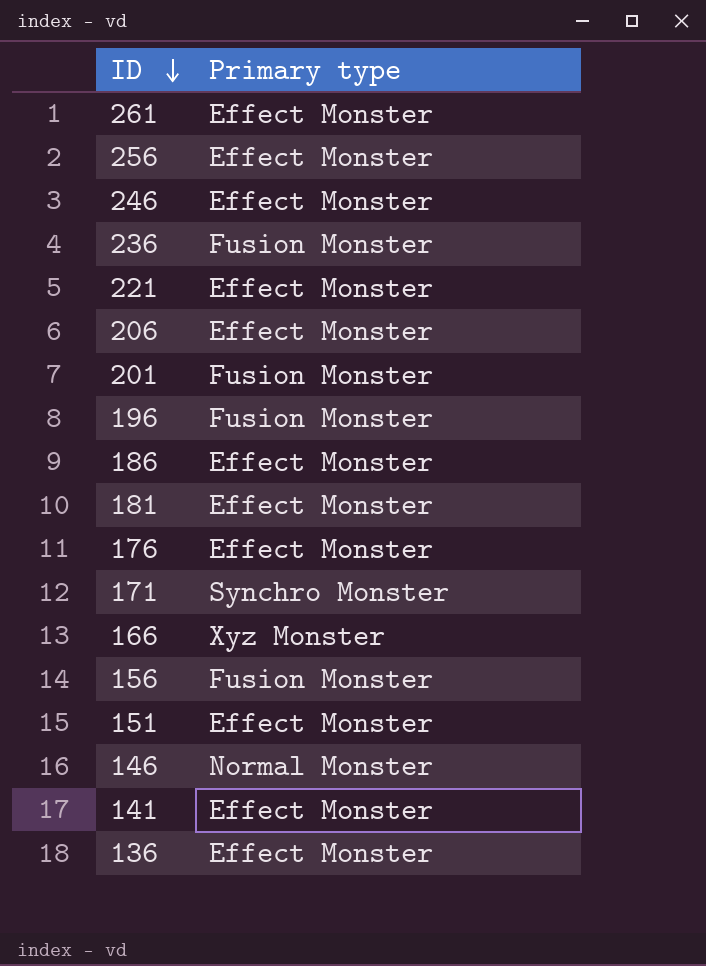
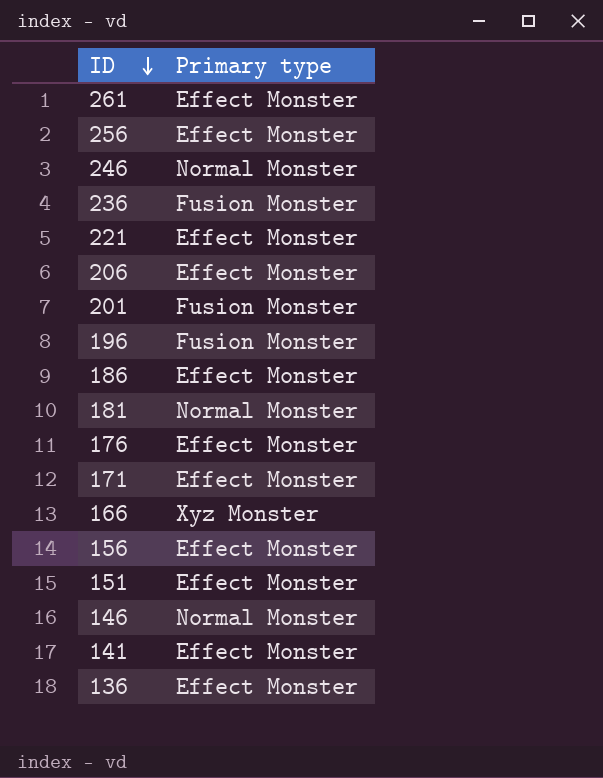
246 | Primary type: Effect Monster -> Normal Monster
181 | Primary type: Effect Monster -> Normal Monster
171 | Primary type: Synchro Monster -> Effect Monster
156 | Primary type: Fusion Monster -> Effect Monster

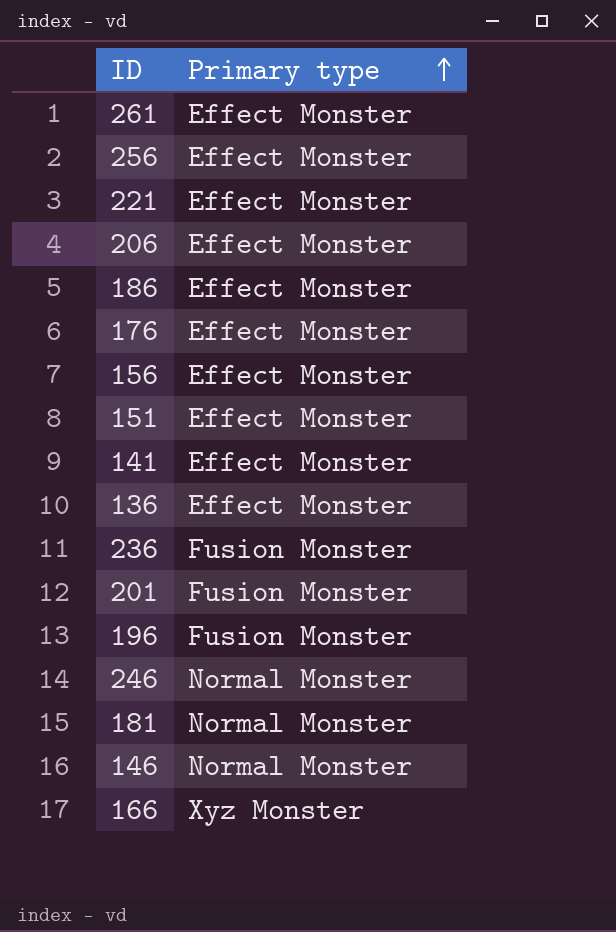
row order: ID descending -> Primary type ascending
row 171: Effect Monster -> none

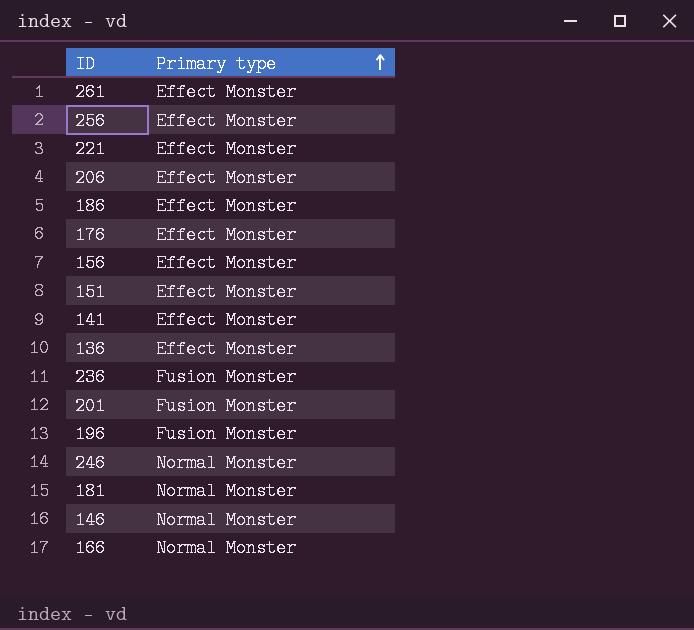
166 | Primary type: Xyz Monster -> Normal Monster

